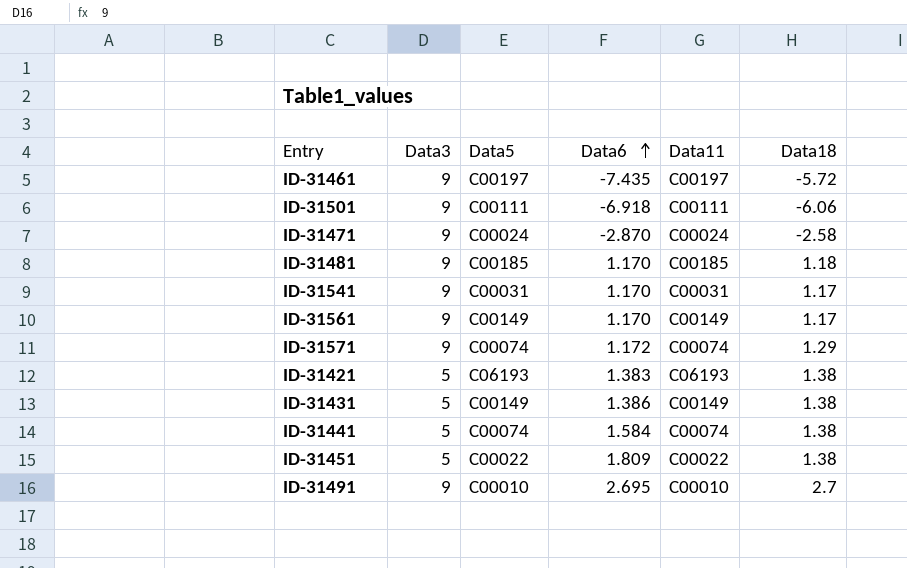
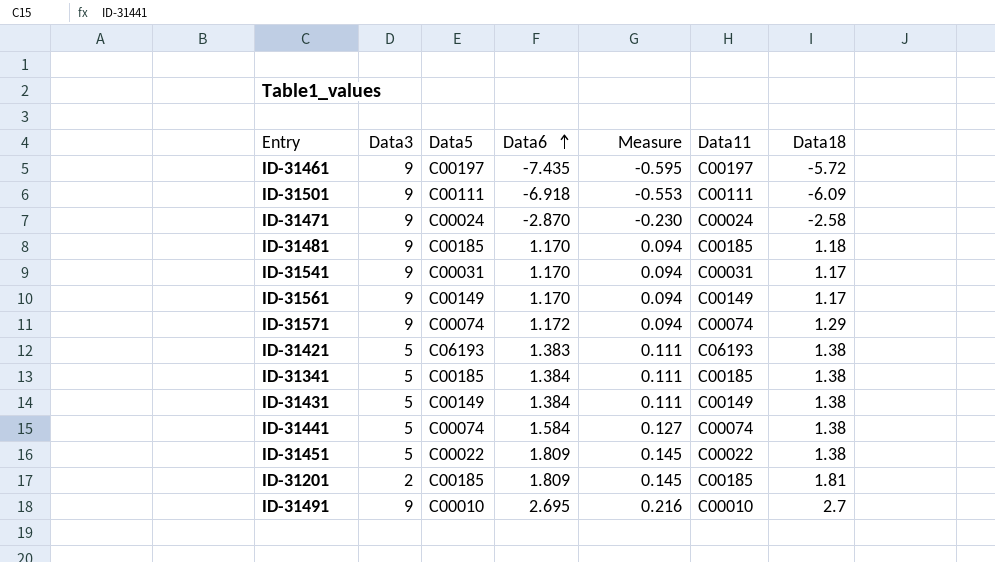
column Measure | formula: none -> [Data6] * 0.08
ID-31501 | Data18: -6.06 -> -6.09
row ID-31341: none -> 5 | C00185 | 1.384 | 0.111 | C00185 | 1.38
ID-31431 | Data6: 1.386 -> 1.384
row ID-31201: none -> 2 | C00185 | 1.809 | 0.145 | C00185 | 1.81

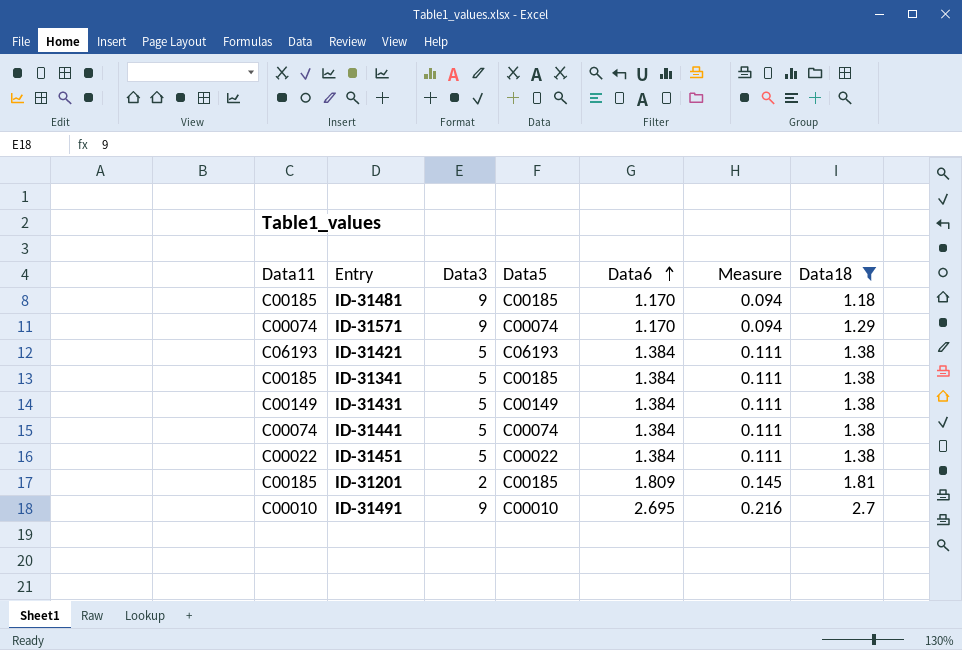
filter: none -> Data18 >= 1.18
column Data11 | position: 6 -> 1
ID-31571 | Data6: 1.172 -> 1.170
ID-31421 | Data6: 1.383 -> 1.384
ID-31441 | Data6: 1.584 -> 1.384
ID-31441 | Measure: 0.127 -> 0.111
ID-31451 | Data6: 1.809 -> 1.384
ID-31451 | Measure: 0.145 -> 0.111

